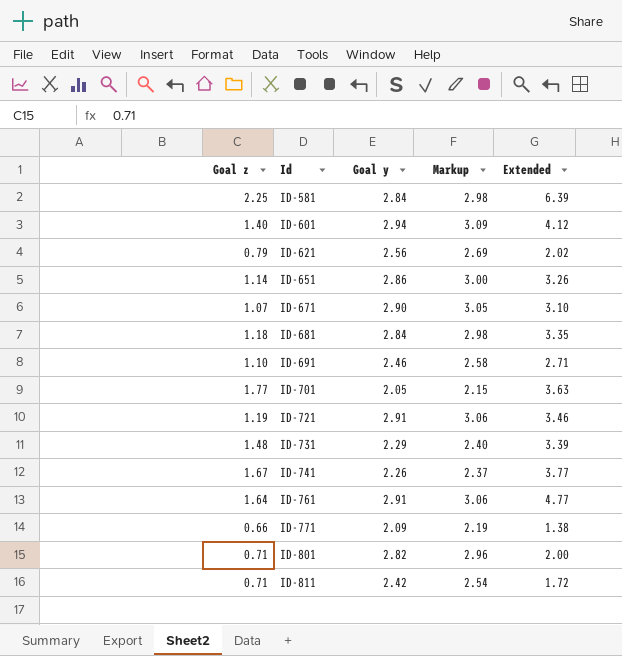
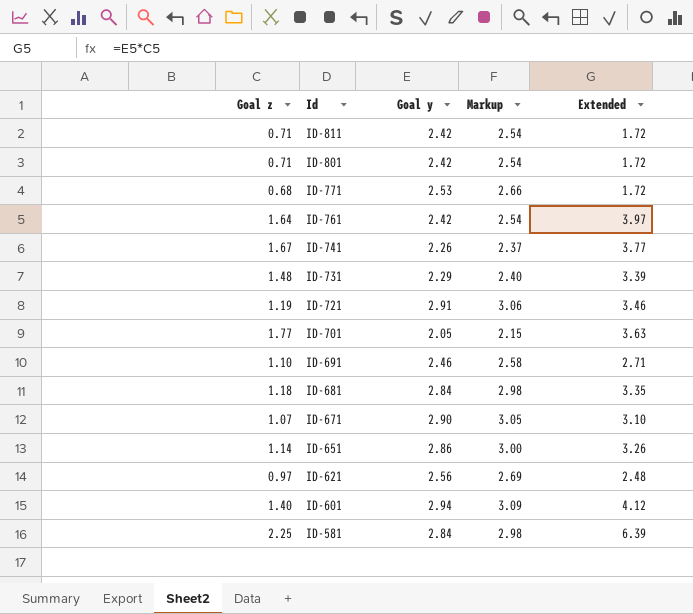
row order: Id ascending -> Id descending
ID-801 | Goal y: 2.82 -> 2.42
ID-801 | Markup: 2.96 -> 2.54
ID-801 | Extended: 2.00 -> 1.72
ID-771 | Goal z: 0.66 -> 0.68
ID-771 | Goal y: 2.09 -> 2.53
ID-771 | Markup: 2.19 -> 2.66
ID-771 | Extended: 1.38 -> 1.72
ID-761 | Goal y: 2.91 -> 2.42
ID-761 | Markup: 3.06 -> 2.54
ID-761 | Extended: 4.77 -> 3.97
ID-621 | Goal z: 0.79 -> 0.97
ID-621 | Extended: 2.02 -> 2.48

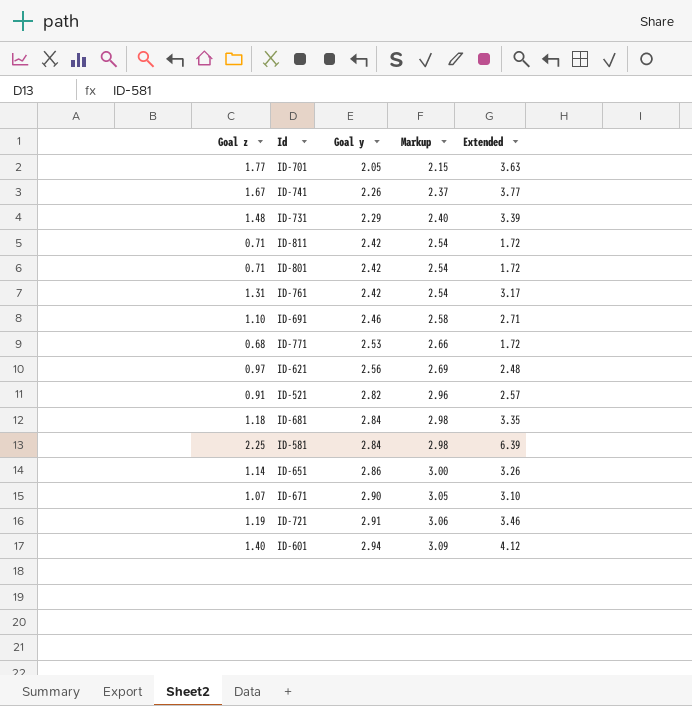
row order: Id descending -> Goal y ascending
ID-761 | Goal z: 1.64 -> 1.31
ID-761 | Extended: 3.97 -> 3.17
row ID-521: none -> 0.91 | 2.82 | 2.96 | 2.57

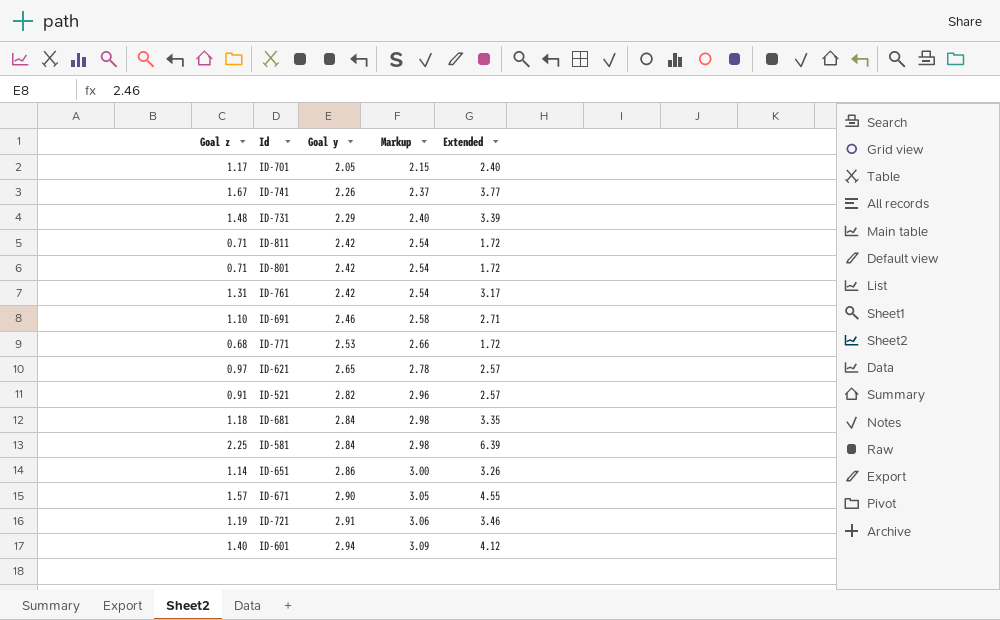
ID-701 | Goal z: 1.77 -> 1.17
ID-701 | Extended: 3.63 -> 2.40
ID-621 | Goal y: 2.56 -> 2.65
ID-621 | Markup: 2.69 -> 2.78
ID-621 | Extended: 2.48 -> 2.57
ID-671 | Goal z: 1.07 -> 1.57
ID-671 | Extended: 3.10 -> 4.55

